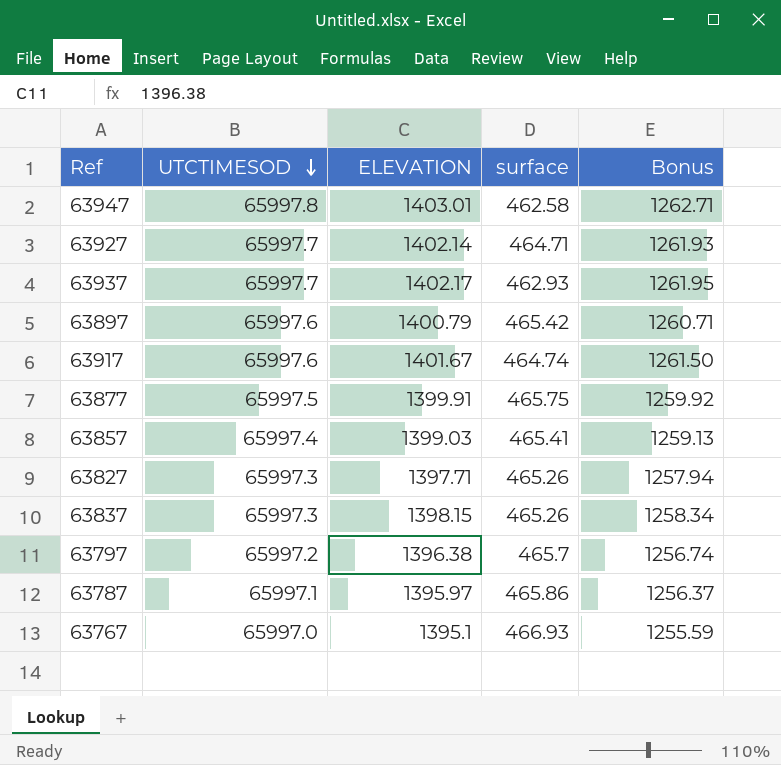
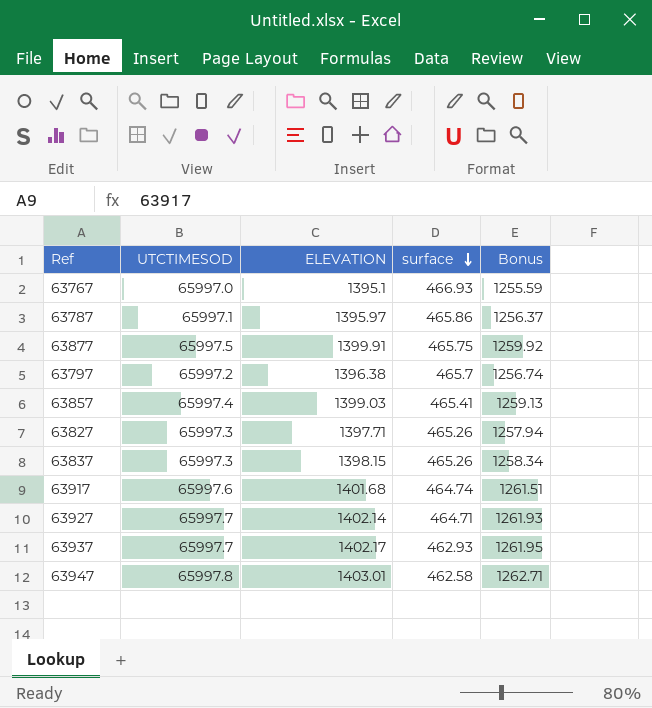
row order: UTCTIMESOD descending -> surface descending
row 63897: 65997.6 | 1400.79 | 465.42 | 1260.71 -> none
63917 | ELEVATION: 1401.67 -> 1401.68
63917 | Bonus: 1261.50 -> 1261.51

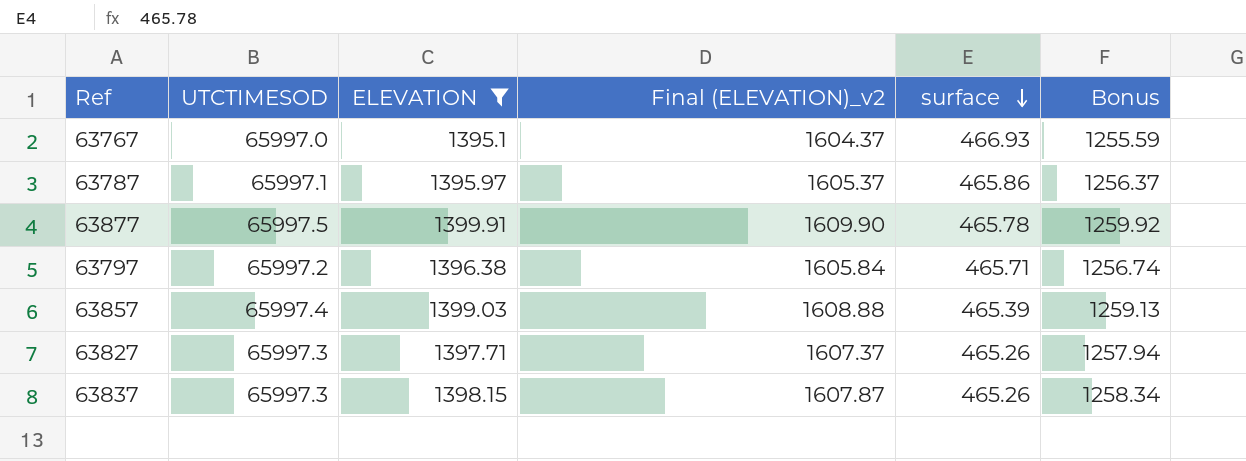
filter: none -> ELEVATION <= 1399.91
column Final (ELEVATION)_v2 | formula: none -> [ELEVATION] * 1.15
63877 | surface: 465.75 -> 465.78
63797 | surface: 465.7 -> 465.71
63857 | surface: 465.41 -> 465.39

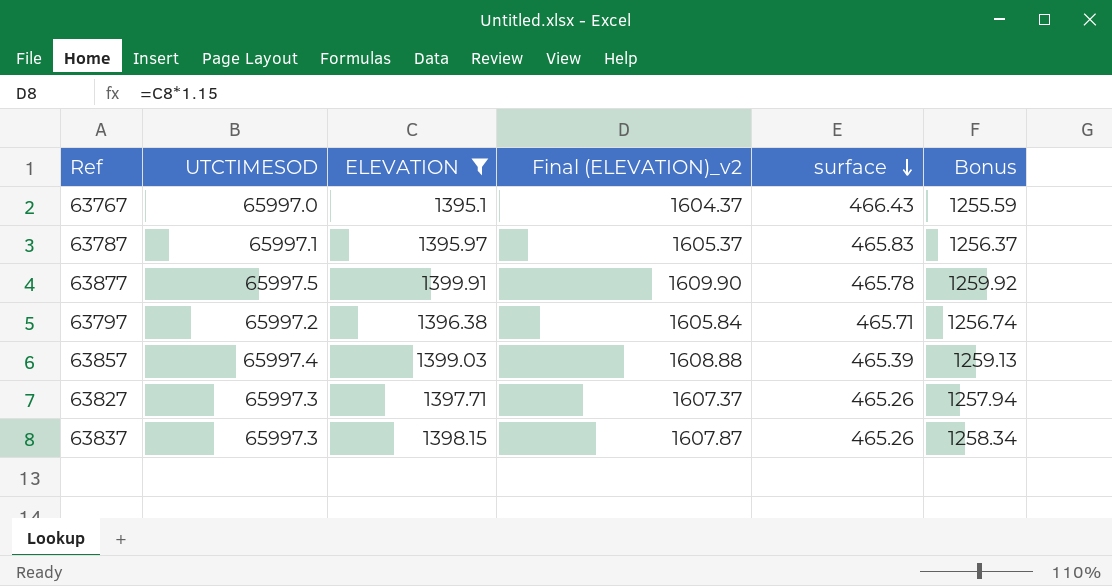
63767 | surface: 466.93 -> 466.43
63787 | surface: 465.86 -> 465.83

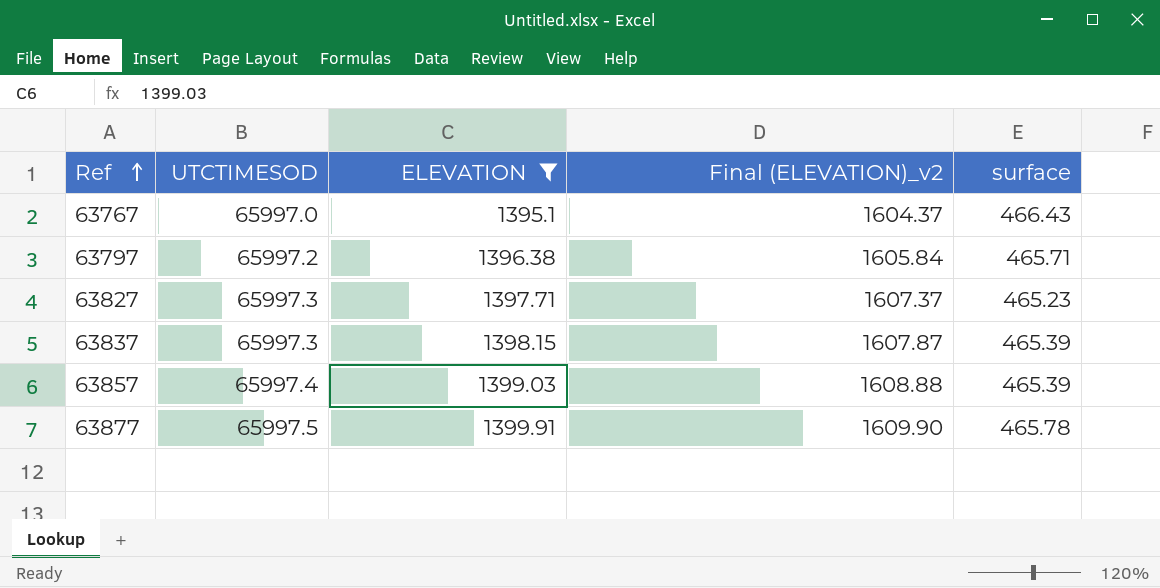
row order: surface descending -> Ref ascending
column Bonus | formula: [ELEVATION] * 0.9 -> none
row 63787: 65997.1 | 1395.97 | 1605.37 | 465.83 | 1256.37 -> none
63827 | surface: 465.26 -> 465.23
63837 | surface: 465.26 -> 465.39

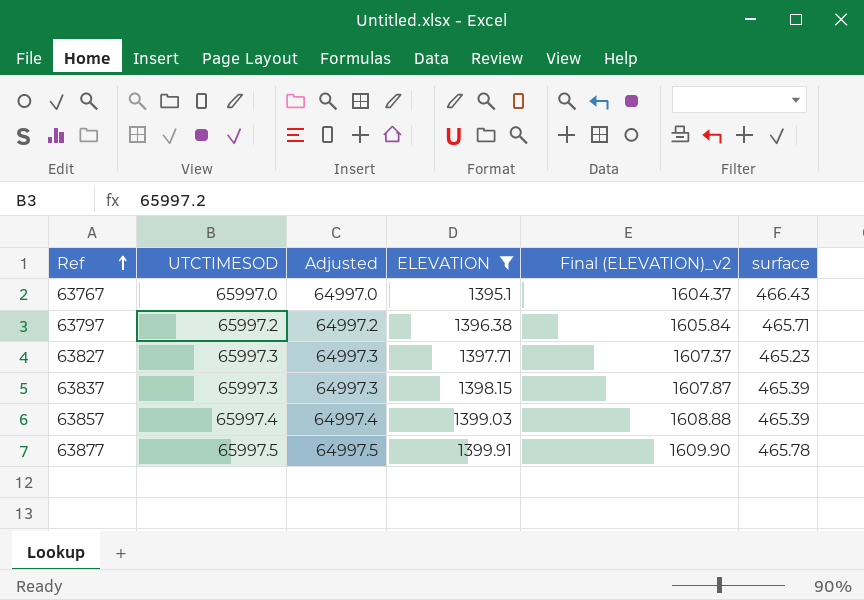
column Adjusted | formula: none -> [UTCTIMESOD] - 1000

